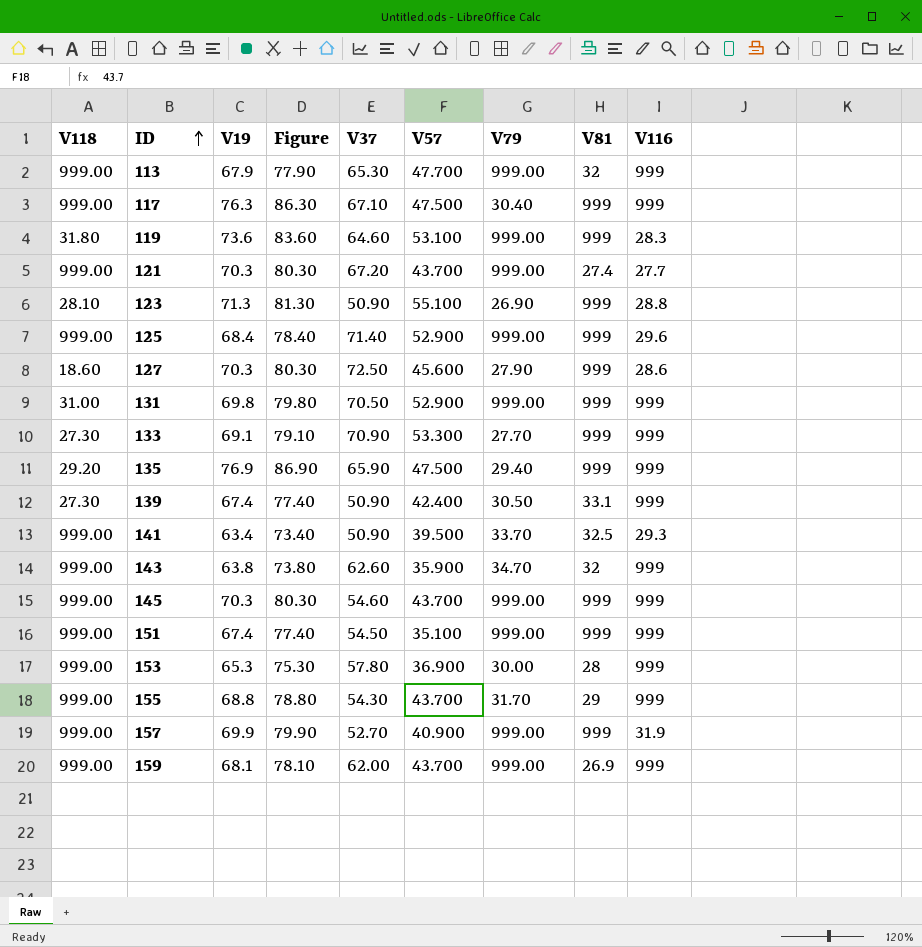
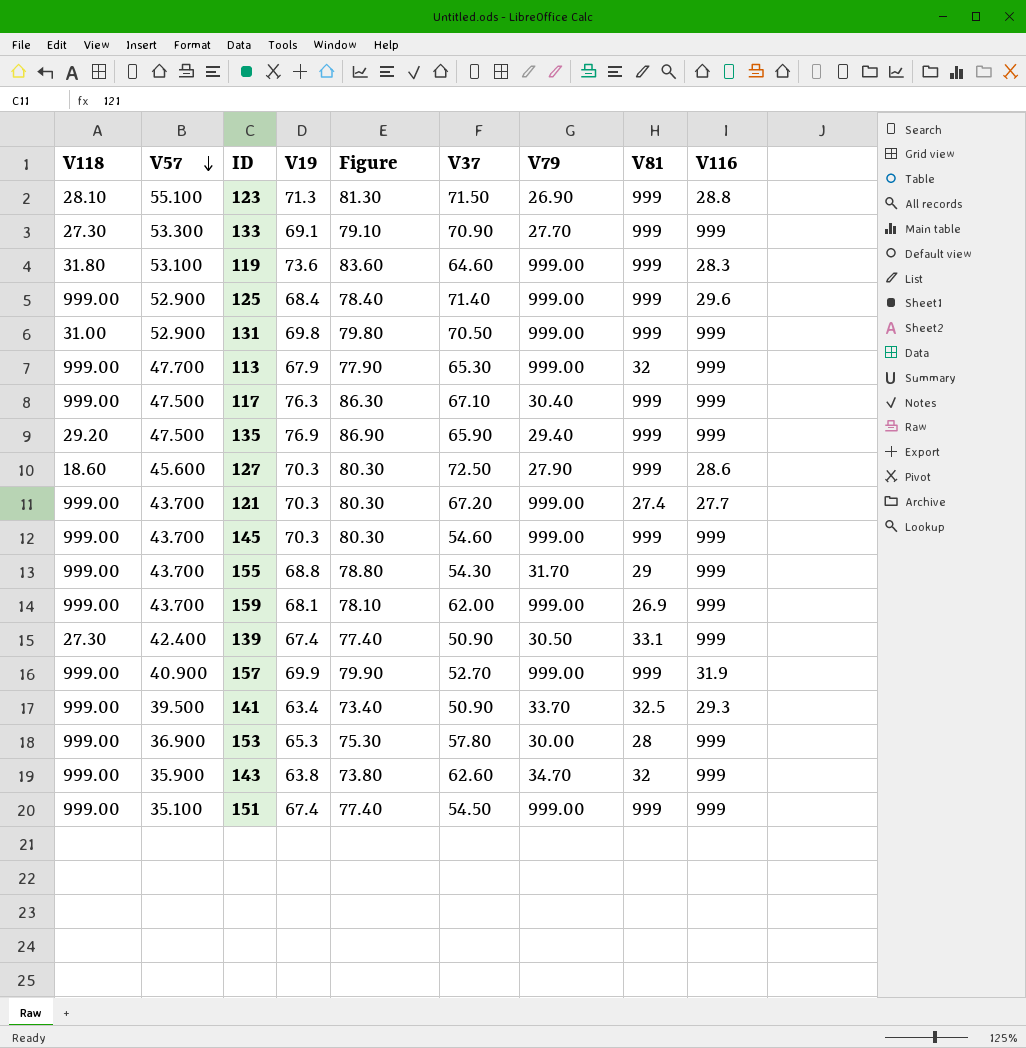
row order: ID ascending -> V57 descending
column V57 | position: 6 -> 2
123 | V37: 50.90 -> 71.50

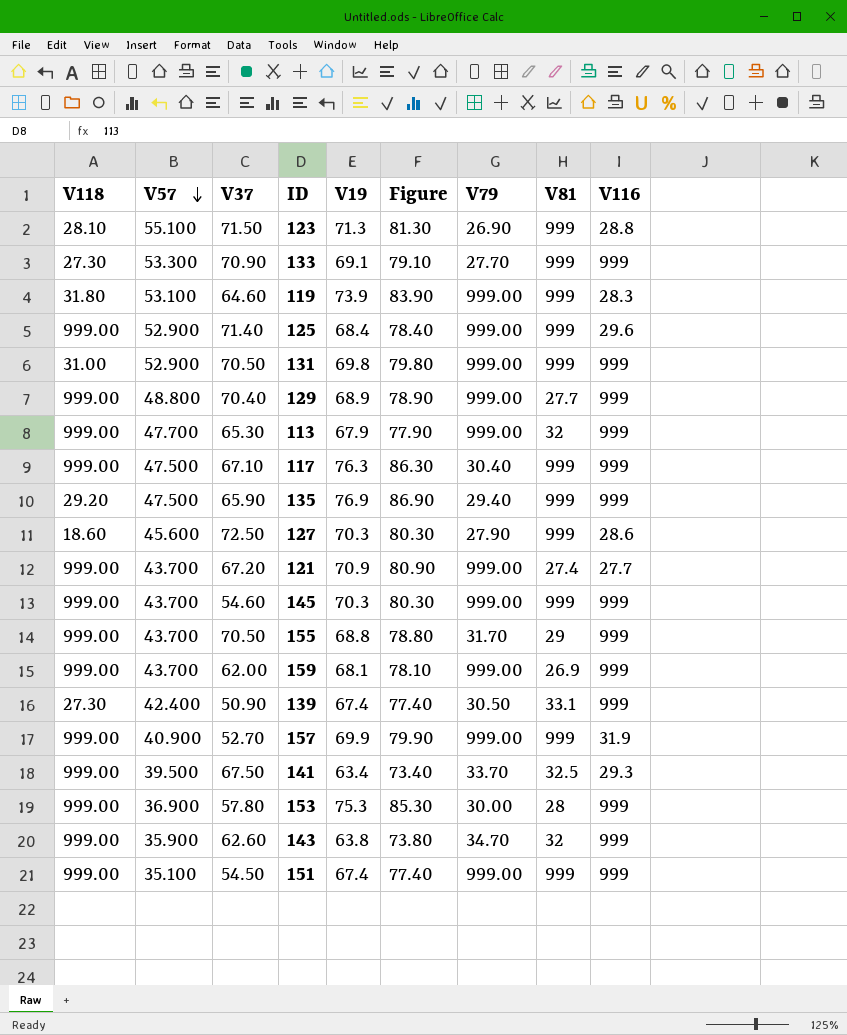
column V37 | position: 6 -> 3
119 | V19: 73.6 -> 73.9
119 | Figure: 83.60 -> 83.90
row 129: none -> 999.00 | 48.800 | 70.40 | 68.9 | 78.90 | 999.00 | 27.7 | 999
121 | V19: 70.3 -> 70.9
121 | Figure: 80.30 -> 80.90
155 | V37: 54.30 -> 70.50
141 | V37: 50.90 -> 67.50
153 | V19: 65.3 -> 75.3
153 | Figure: 75.30 -> 85.30

